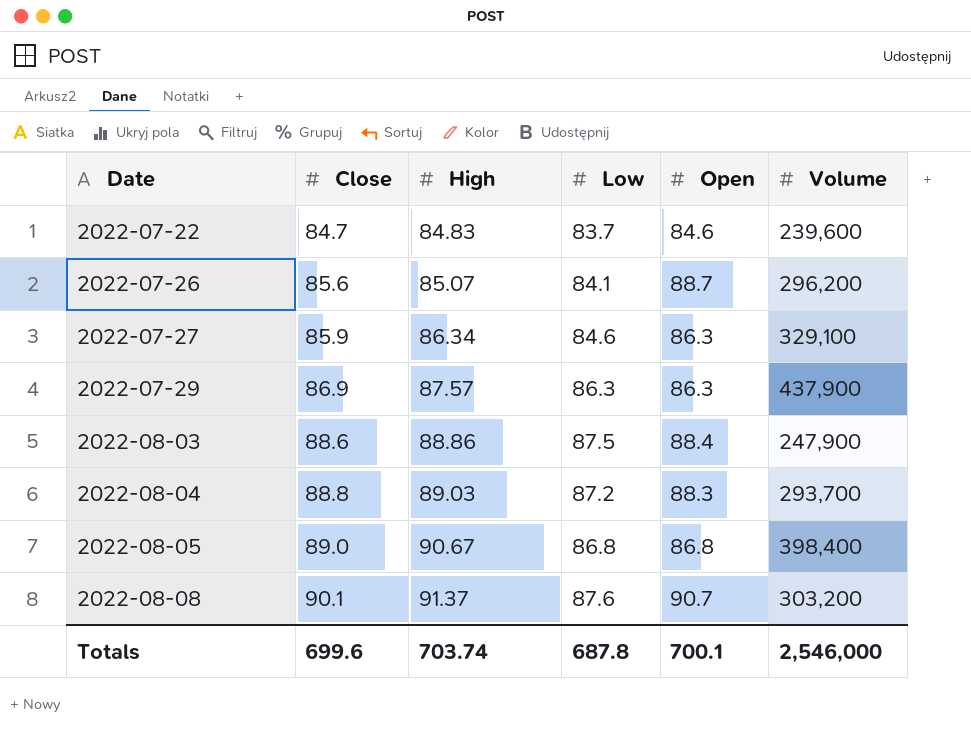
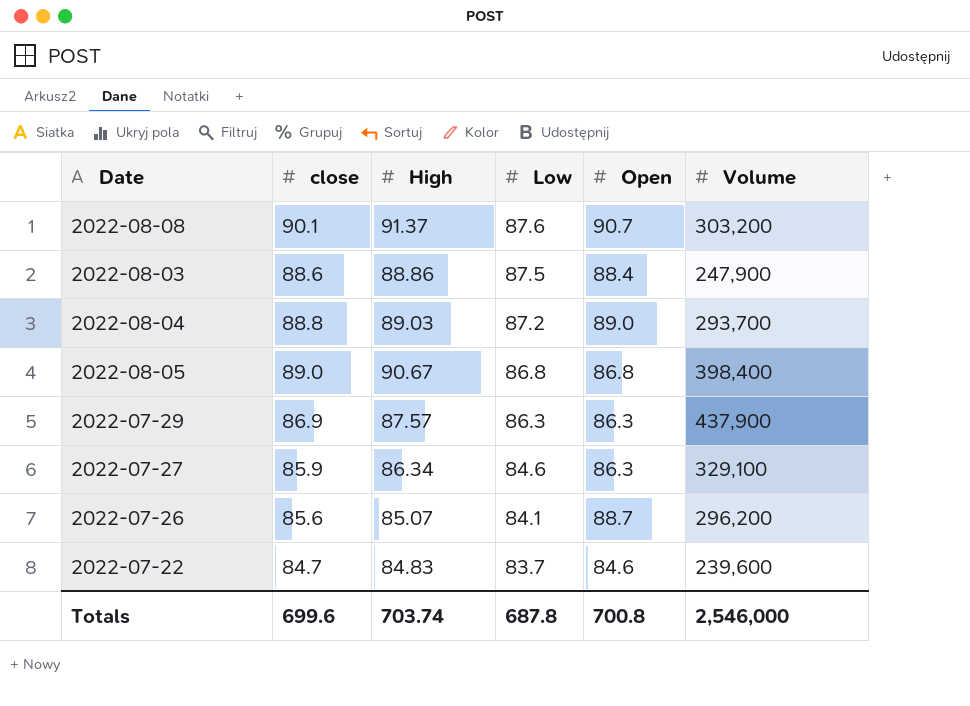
row order: Date ascending -> Low descending
column name: Close -> close
2022-08-04 | Open: 88.3 -> 89.0
Totals | Open: 700.1 -> 700.8

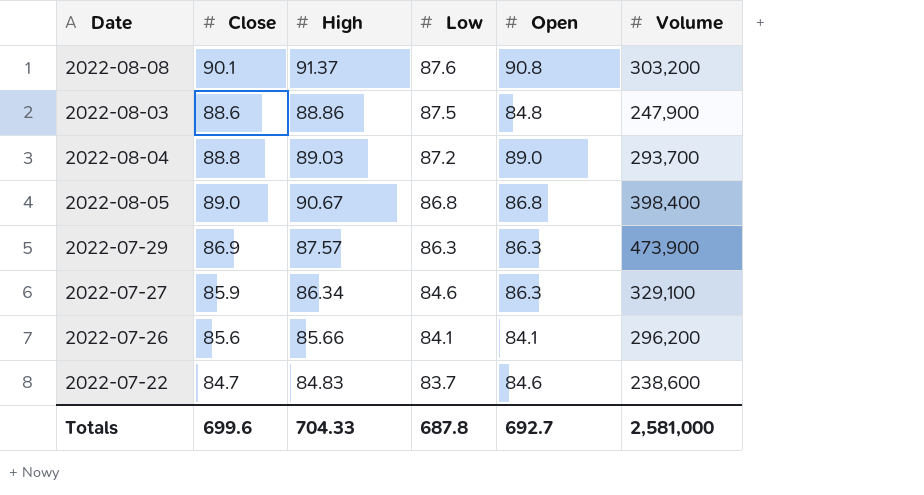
column name: close -> Close
2022-08-08 | Open: 90.7 -> 90.8
2022-08-03 | Open: 88.4 -> 84.8
2022-07-29 | Volume: 437,900 -> 473,900
2022-07-26 | High: 85.07 -> 85.66
2022-07-26 | Open: 88.7 -> 84.1
2022-07-22 | Volume: 239,600 -> 238,600
Totals | High: 703.74 -> 704.33
Totals | Open: 700.8 -> 692.7
Totals | Volume: 2,546,000 -> 2,581,000

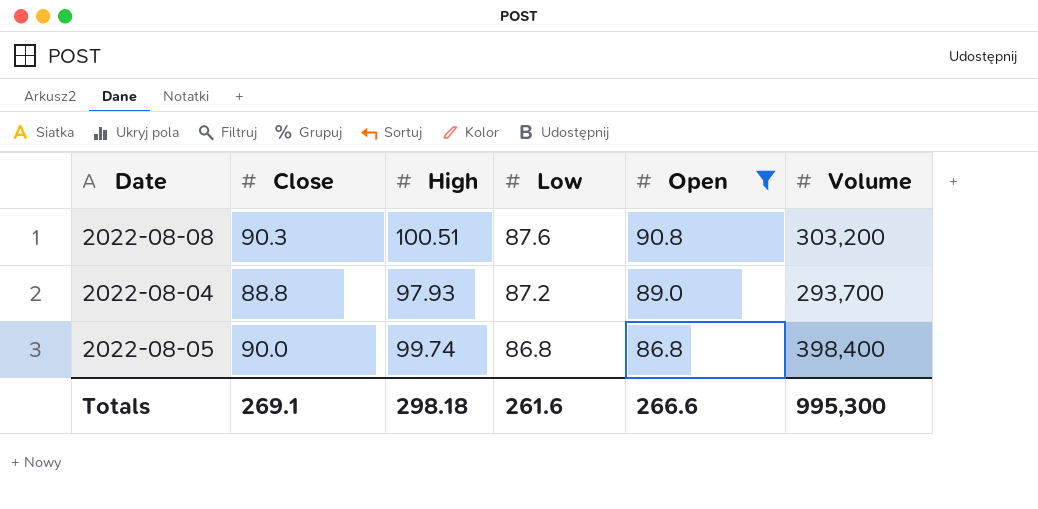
filter: none -> Open >= 86.8
2022-08-08 | Close: 90.1 -> 90.3
2022-08-08 | High: 91.37 -> 100.51
2022-08-04 | High: 89.03 -> 97.93
2022-08-05 | Close: 89.0 -> 90.0
2022-08-05 | High: 90.67 -> 99.74
Totals | Close: 699.6 -> 269.1
Totals | High: 704.33 -> 298.18
Totals | Low: 687.8 -> 261.6
Totals | Open: 692.7 -> 266.6
Totals | Volume: 2,581,000 -> 995,300

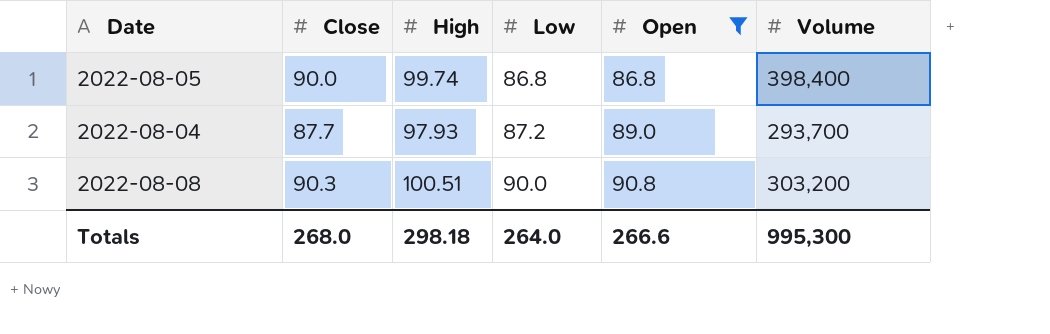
row order: Low descending -> Low ascending
2022-08-04 | Close: 88.8 -> 87.7
2022-08-08 | Low: 87.6 -> 90.0
Totals | Close: 269.1 -> 268.0
Totals | Low: 261.6 -> 264.0

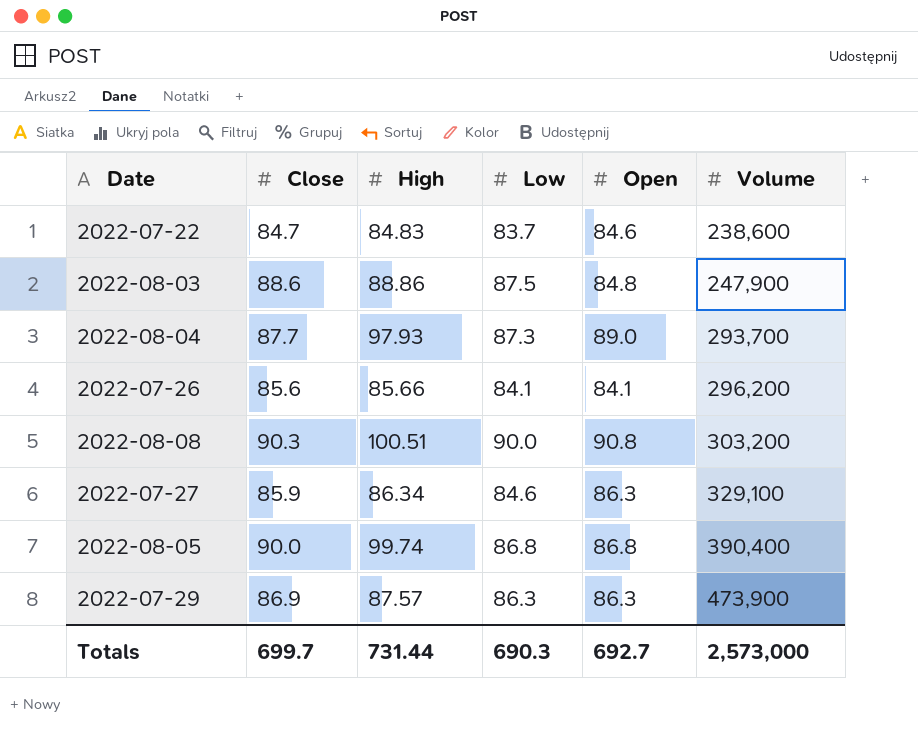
filter: Open >= 86.8 -> none
row order: Low ascending -> Volume ascending
2022-08-04 | Low: 87.2 -> 87.3
2022-08-05 | Volume: 398,400 -> 390,400
Totals | Close: 268.0 -> 699.7
Totals | High: 298.18 -> 731.44
Totals | Low: 264.0 -> 690.3
Totals | Open: 266.6 -> 692.7
Totals | Volume: 995,300 -> 2,573,000

